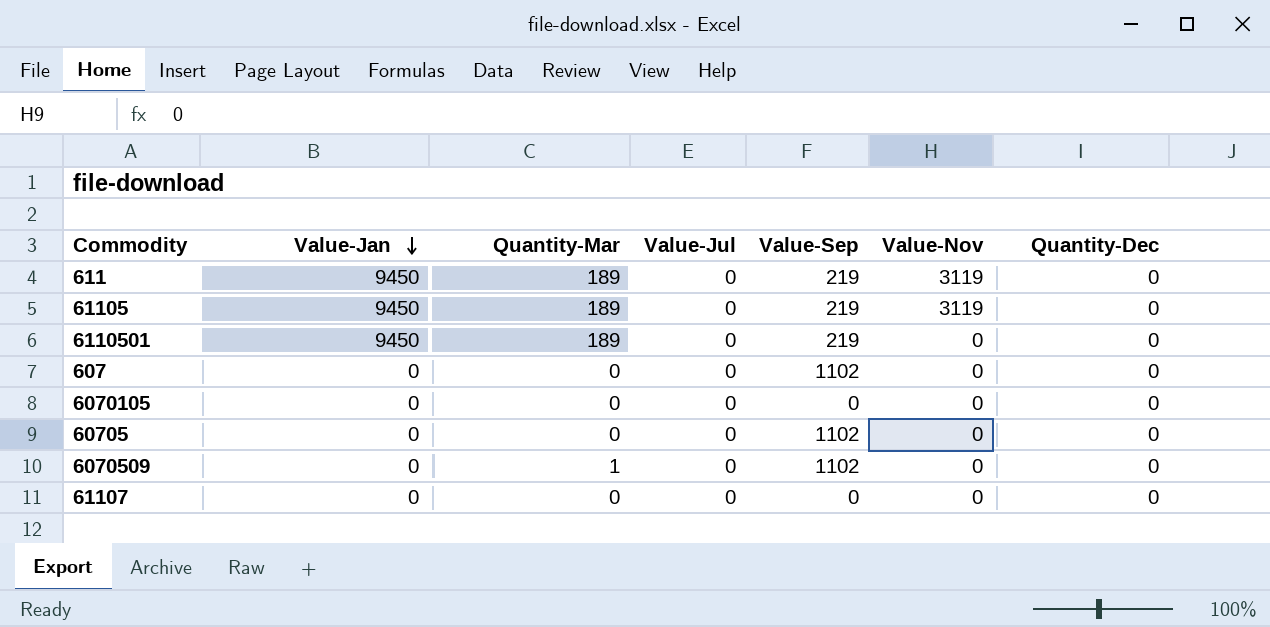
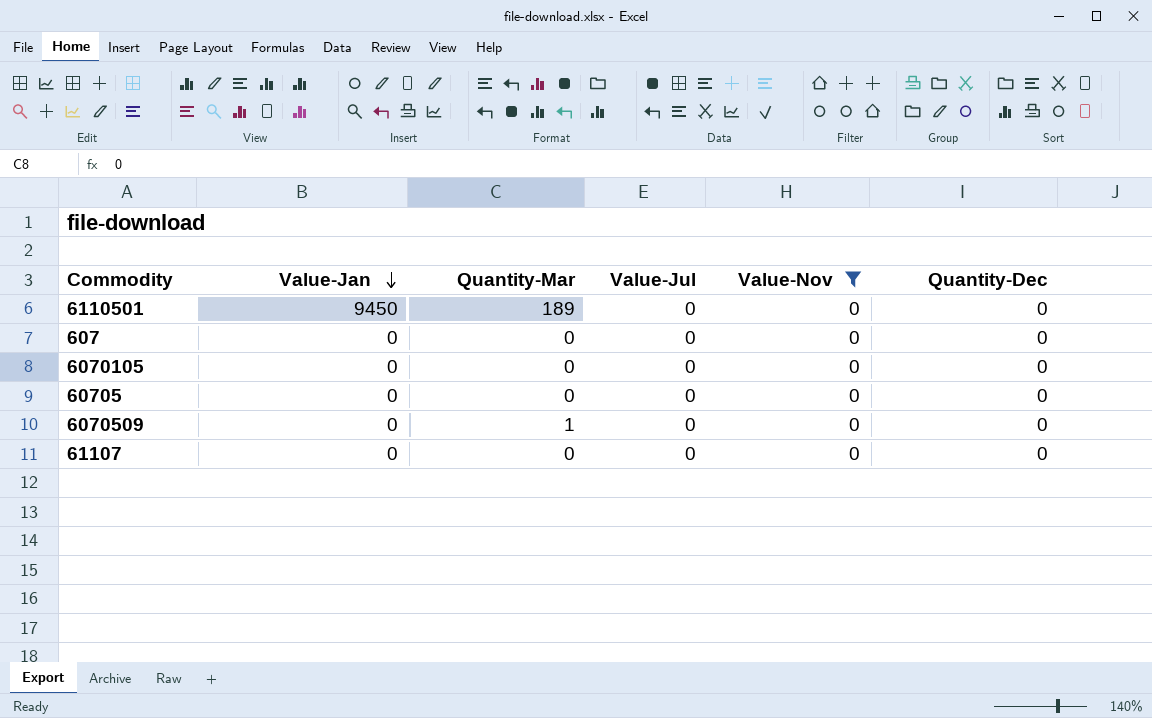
filter: none -> Value-Nov = 0
column Value-Sep | position: 5 -> none

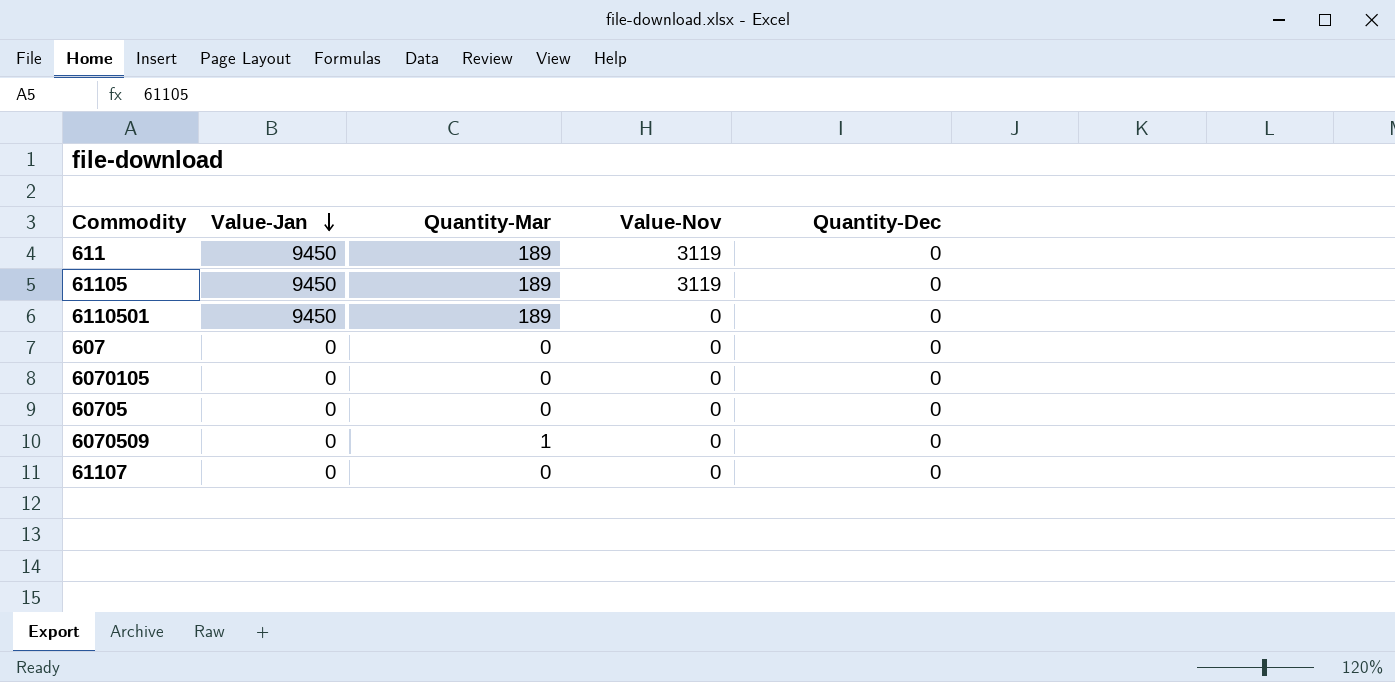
filter: Value-Nov = 0 -> none
column Value-Jul | position: 4 -> none

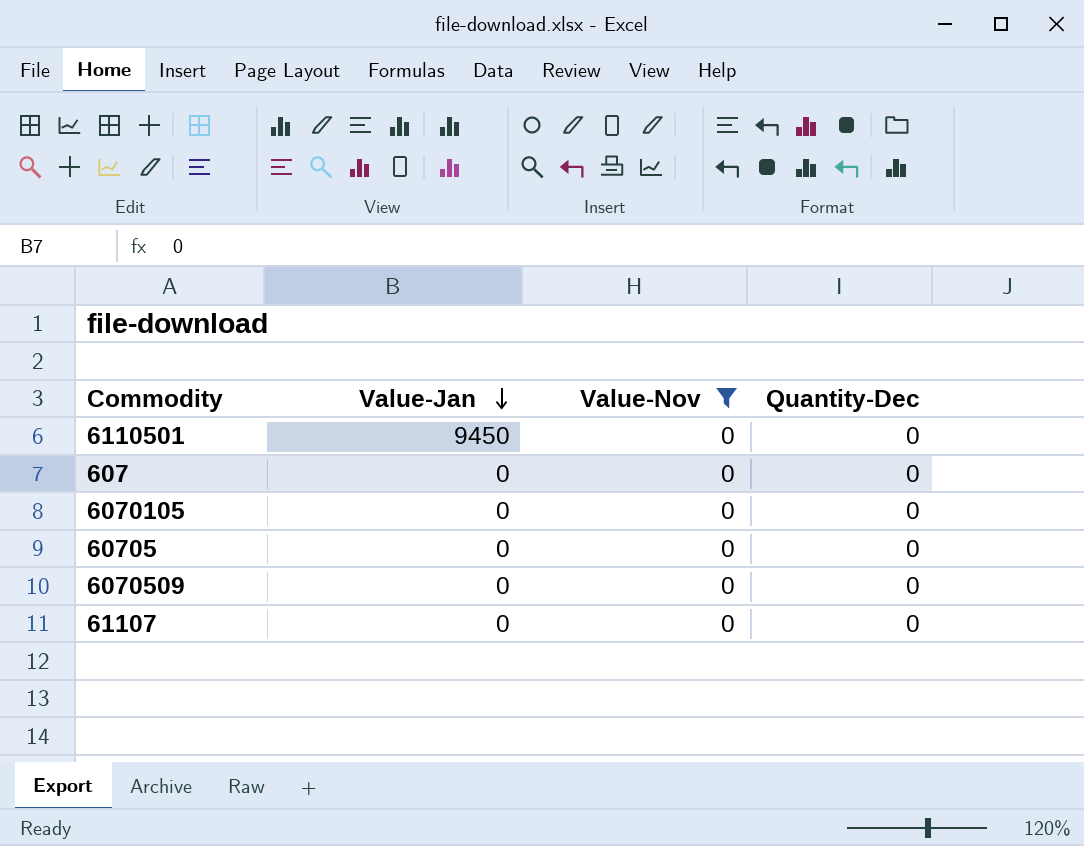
filter: none -> Value-Nov = 0
column Quantity-Mar | position: 3 -> none

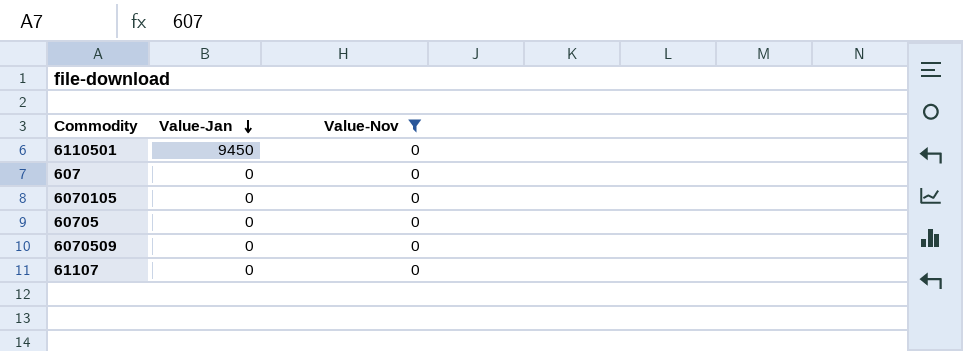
column Quantity-Dec | position: 4 -> none

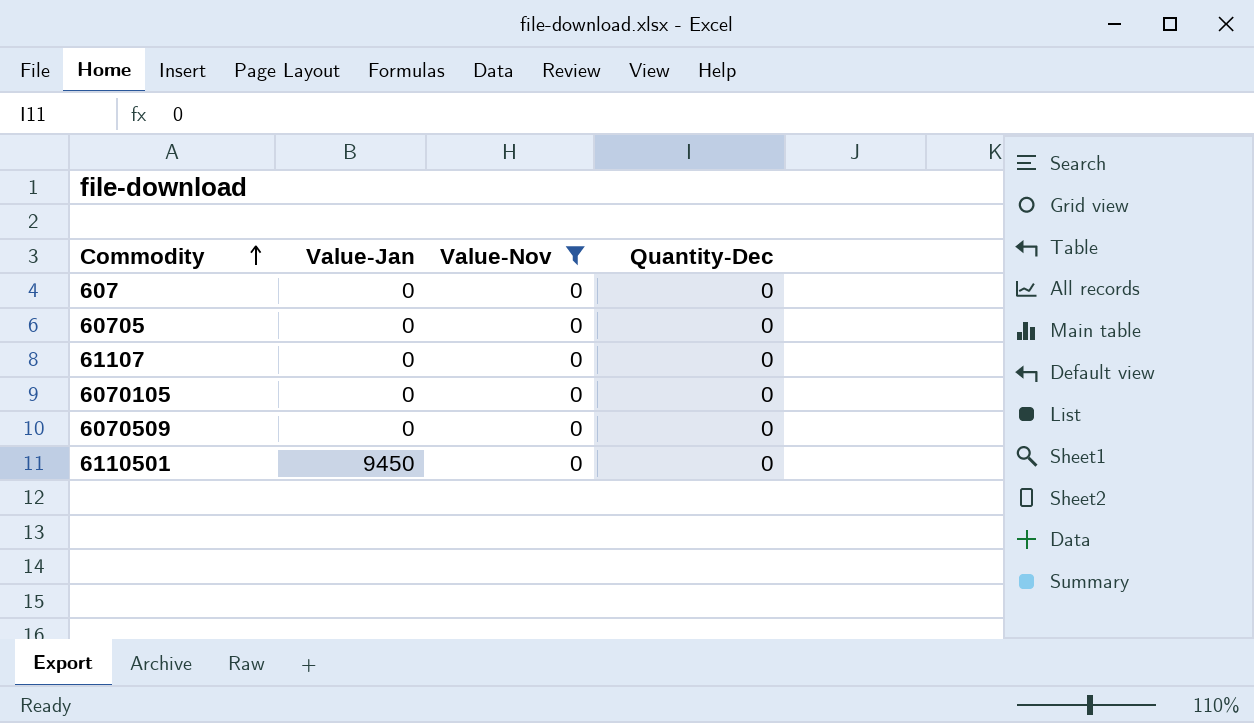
row order: Value-Jan descending -> Commodity ascending
column Quantity-Dec | position: none -> 4

